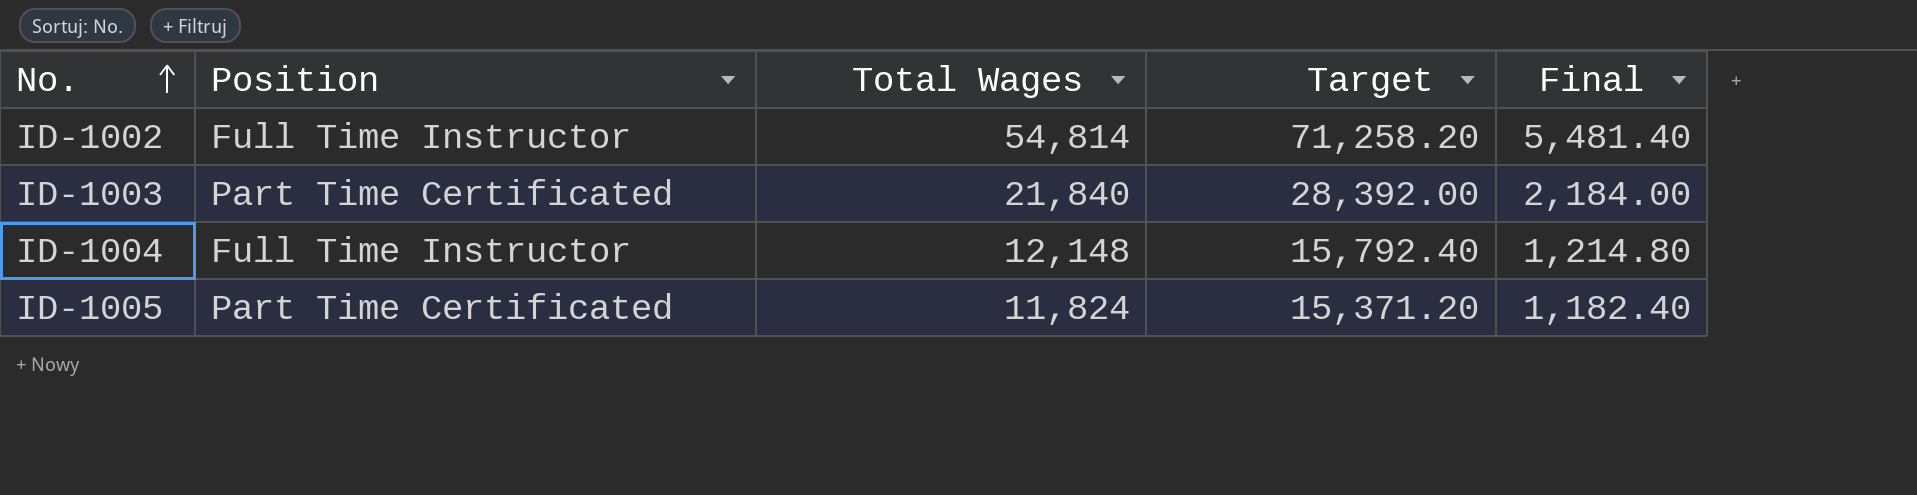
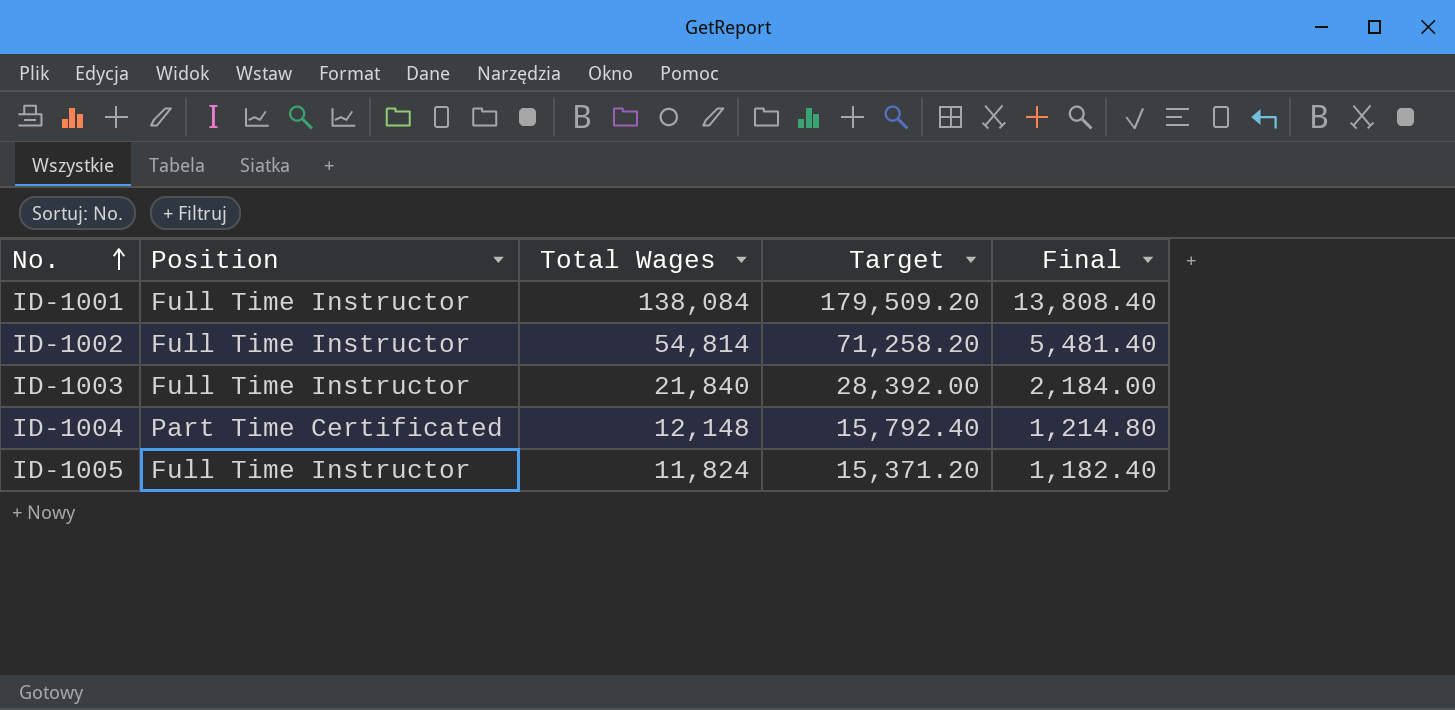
row ID-1001: none -> Full Time Instructor | 138,084 | 179,509.20 | 13,808.40
ID-1003 | Position: Part Time Certificated -> Full Time Instructor
ID-1004 | Position: Full Time Instructor -> Part Time Certificated
ID-1005 | Position: Part Time Certificated -> Full Time Instructor

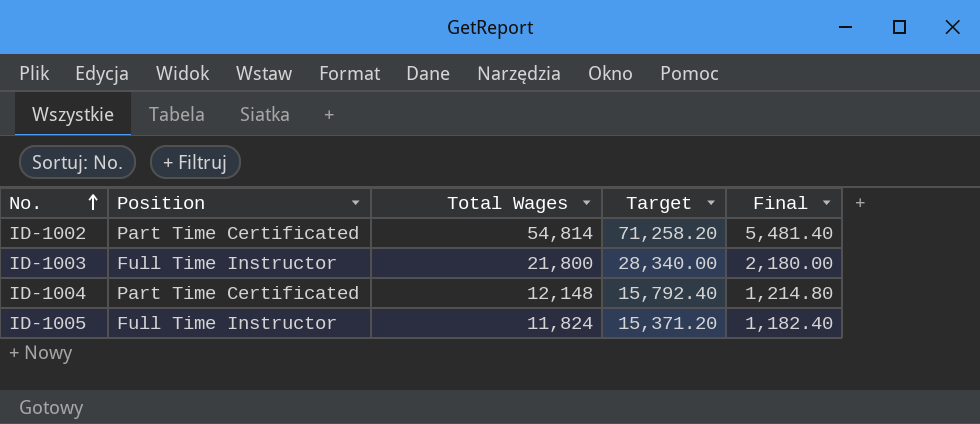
row ID-1001: Full Time Instructor | 138,084 | 179,509.20 | 13,808.40 -> none
ID-1002 | Position: Full Time Instructor -> Part Time Certificated
ID-1003 | Total Wages: 21,840 -> 21,800
ID-1003 | Target: 28,392.00 -> 28,340.00
ID-1003 | Final: 2,184.00 -> 2,180.00

